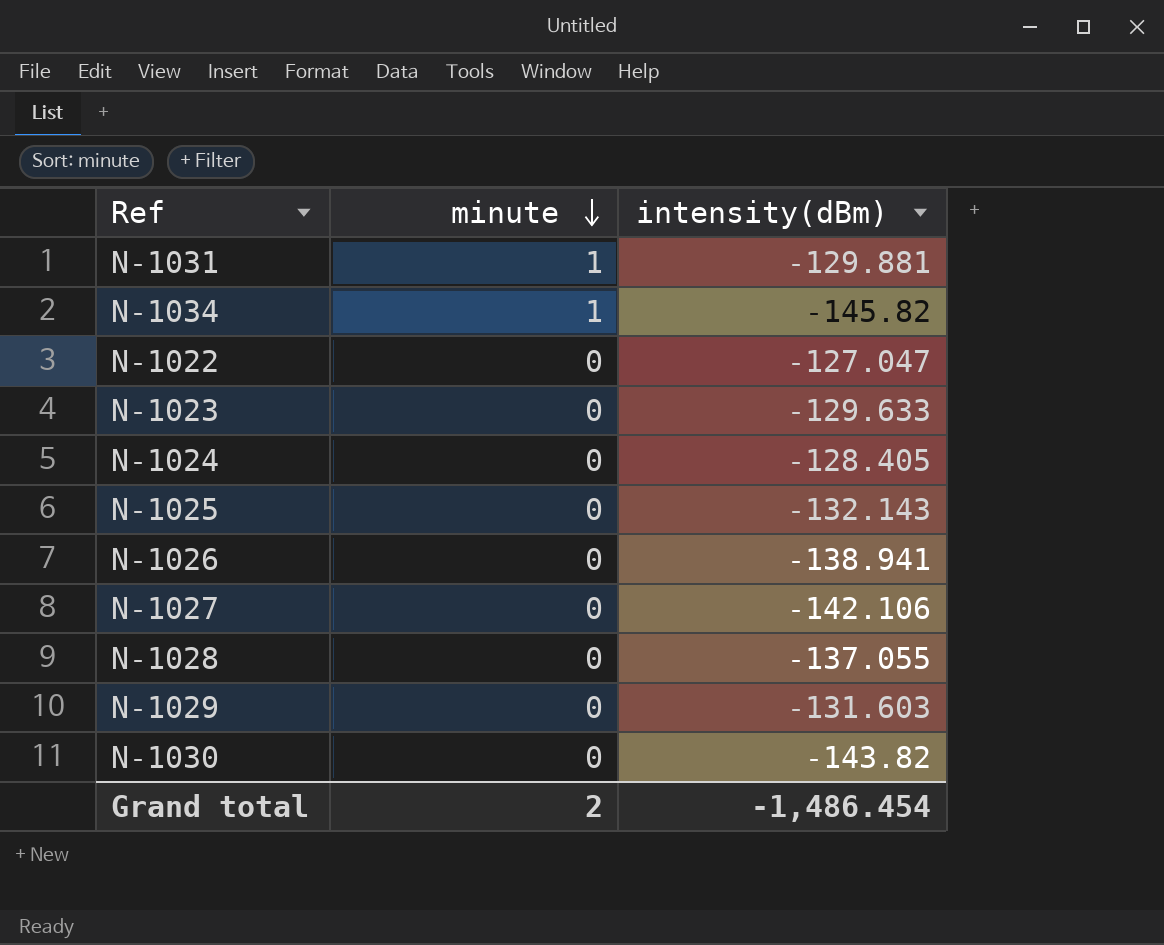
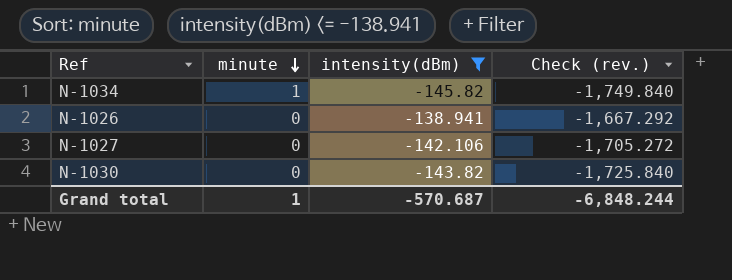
filter: none -> intensity(dBm) <= -138.941
column Check (rev.) | formula: none -> [intensity(dBm)] * 12
Grand total | minute: 2 -> 1
Grand total | intensity(dBm): -1,486.454 -> -570.687

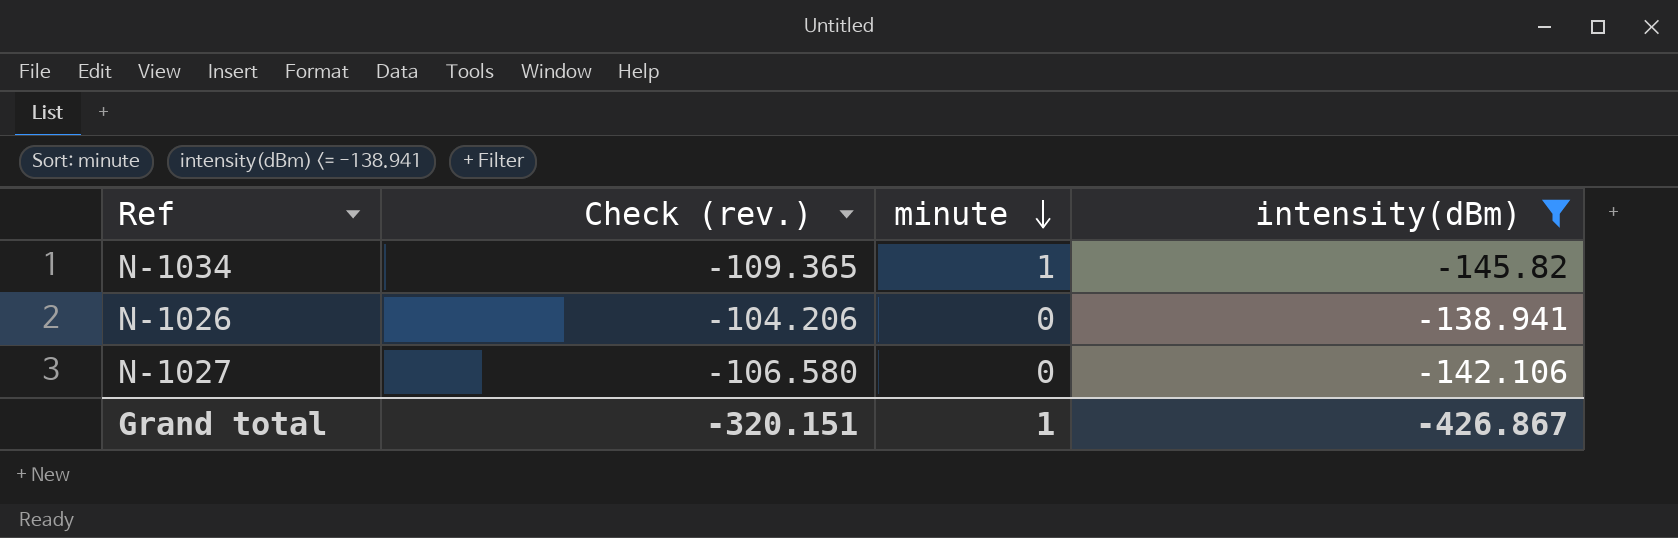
column Check (rev.) | formula: [intensity(dBm)] * 12 -> [intensity(dBm)] * 0.75
column Check (rev.) | position: 4 -> 2
row N-1030: 0 | -143.82 | -1,725.840 -> none
Grand total | Check (rev.): -6,848.244 -> -320.151
Grand total | intensity(dBm): -570.687 -> -426.867

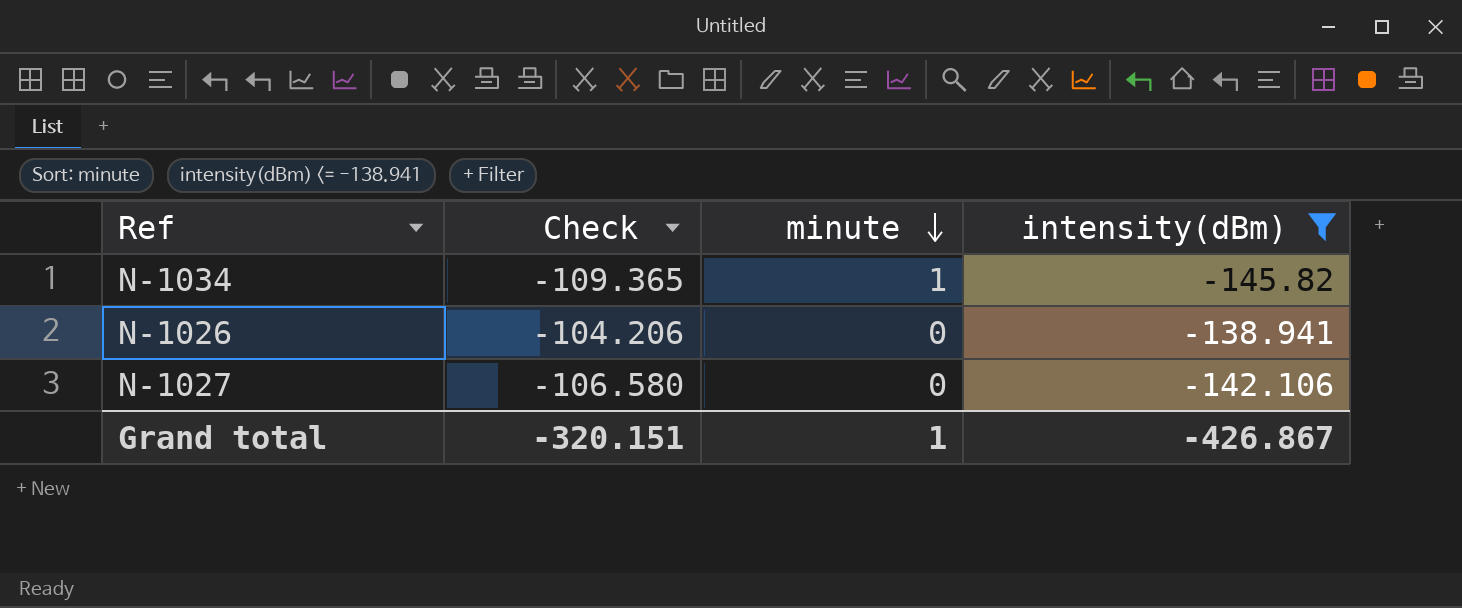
column name: Check (rev.) -> Check

